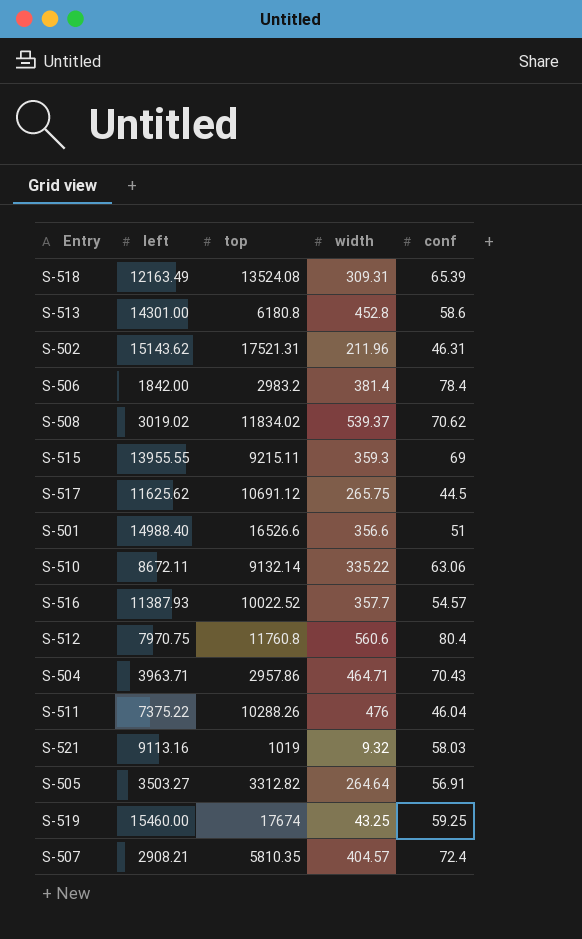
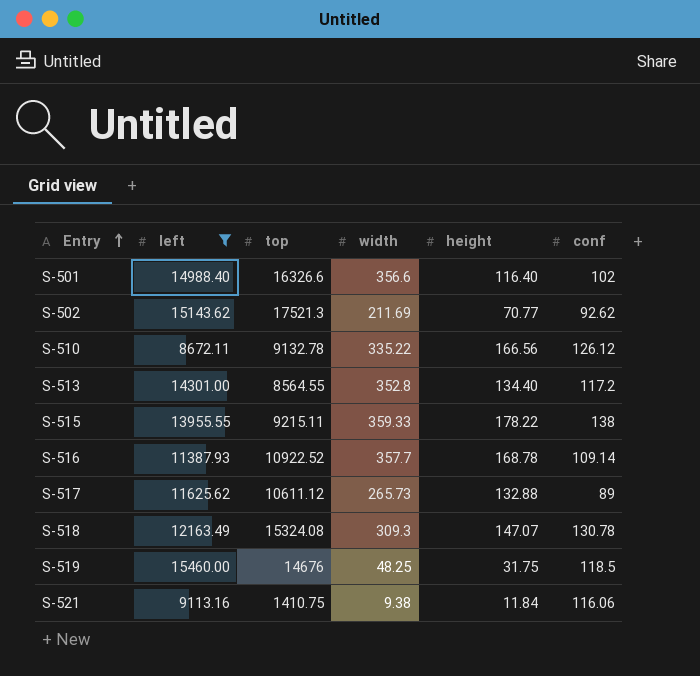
filter: none -> left >= 8672.11
row order: none -> Entry ascending
column height | position: none -> 5
S-501 | top: 16526.6 -> 16326.6
S-501 | conf: 51 -> 102
S-502 | top: 17521.31 -> 17521.3
S-502 | width: 211.96 -> 211.69
S-502 | conf: 46.31 -> 92.62
S-510 | top: 9132.14 -> 9132.78
S-510 | conf: 63.06 -> 126.12
S-513 | top: 6180.8 -> 8564.55
S-513 | width: 452.8 -> 352.8
S-513 | conf: 58.6 -> 117.2
S-515 | width: 359.3 -> 359.33
S-515 | conf: 69 -> 138
S-516 | top: 10022.52 -> 10922.52
S-516 | conf: 54.57 -> 109.14
S-517 | top: 10691.12 -> 10611.12
S-517 | width: 265.75 -> 265.73
S-517 | conf: 44.5 -> 89
S-518 | top: 13524.08 -> 15324.08
S-518 | width: 309.31 -> 309.3
S-518 | conf: 65.39 -> 130.78
S-519 | top: 17674 -> 14676
S-519 | width: 43.25 -> 48.25
S-519 | conf: 59.25 -> 118.5
S-521 | top: 1019 -> 1410.75
S-521 | width: 9.32 -> 9.38
S-521 | conf: 58.03 -> 116.06

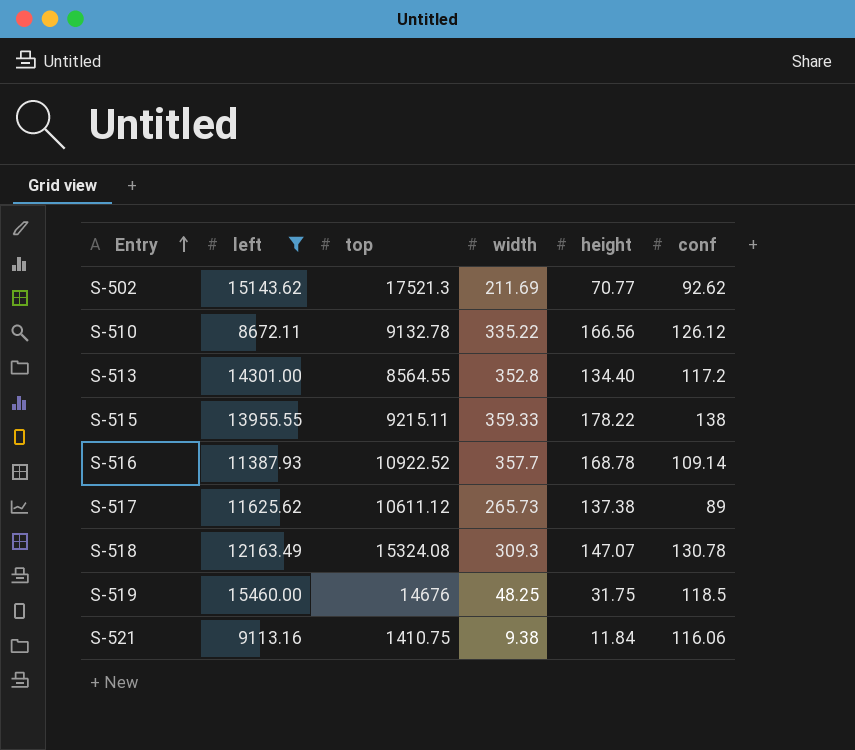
row S-501: 14988.40 | 16326.6 | 356.6 | 116.40 | 102 -> none
S-517 | height: 132.88 -> 137.38

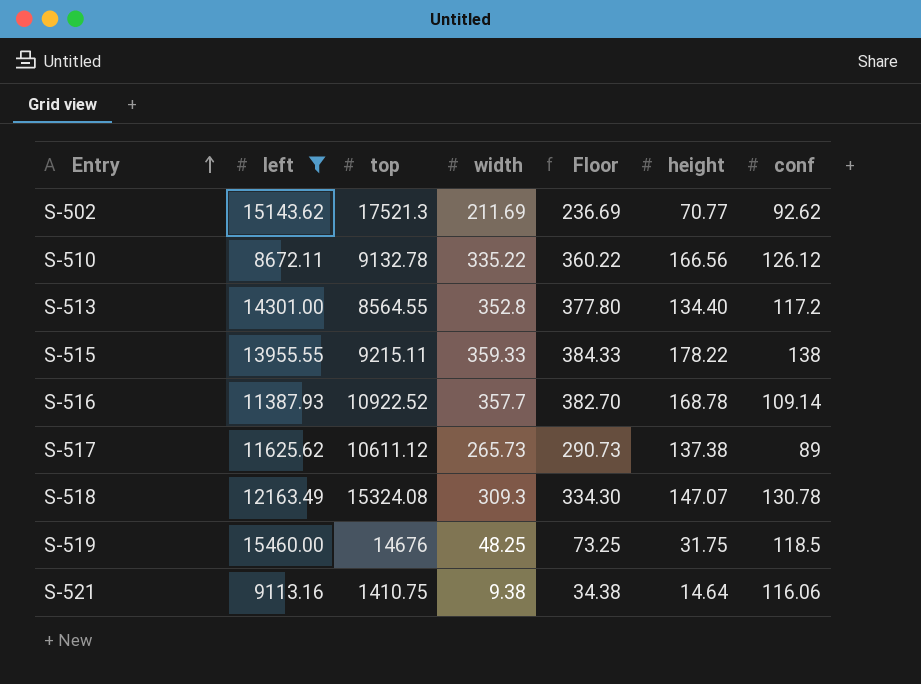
column Floor | formula: none -> [width] + 25
S-521 | height: 11.84 -> 14.64

